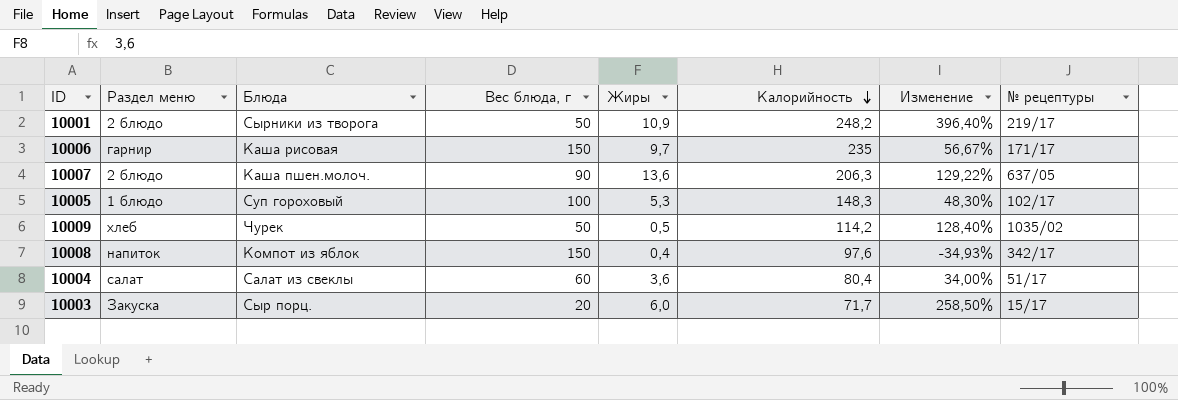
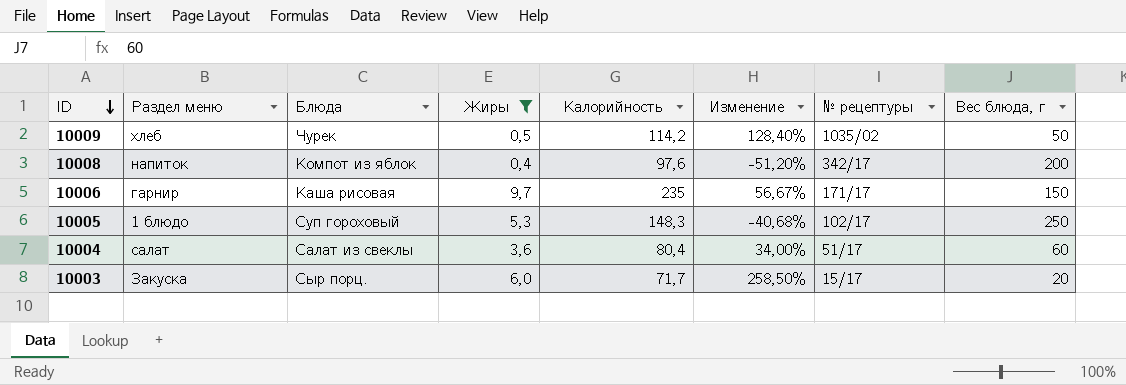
filter: none -> Жиры <= 9,7
row order: Калорийность descending -> ID descending
column Вес блюда, г | position: 4 -> 8
10008 | Изменение: -34,93% -> -51,20%
10008 | Вес блюда, г: 150 -> 200
10005 | Изменение: 48,30% -> -40,68%
10005 | Вес блюда, г: 100 -> 250

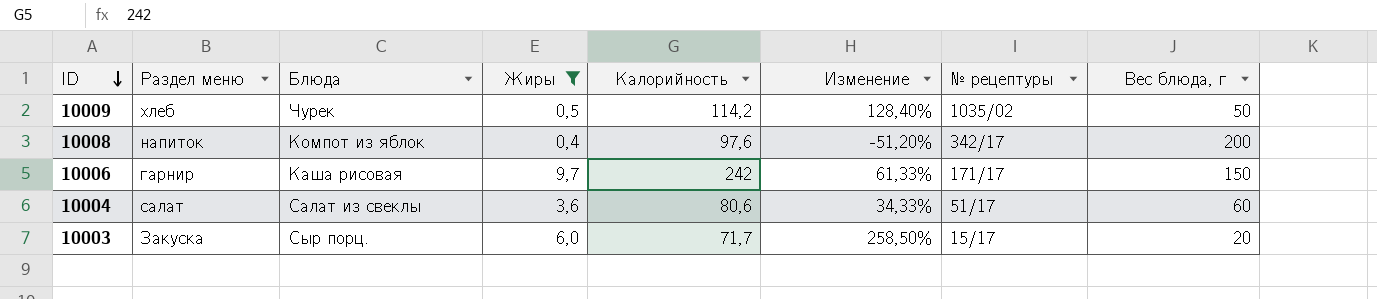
row 10005: 1 блюдо | Суп гороховый | 5,3 | 148,3 | -40,68% | 102/17 | 250 -> none
10006 | Калорийность: 235 -> 242
10006 | Изменение: 56,67% -> 61,33%
10004 | Калорийность: 80,4 -> 80,6
10004 | Изменение: 34,00% -> 34,33%

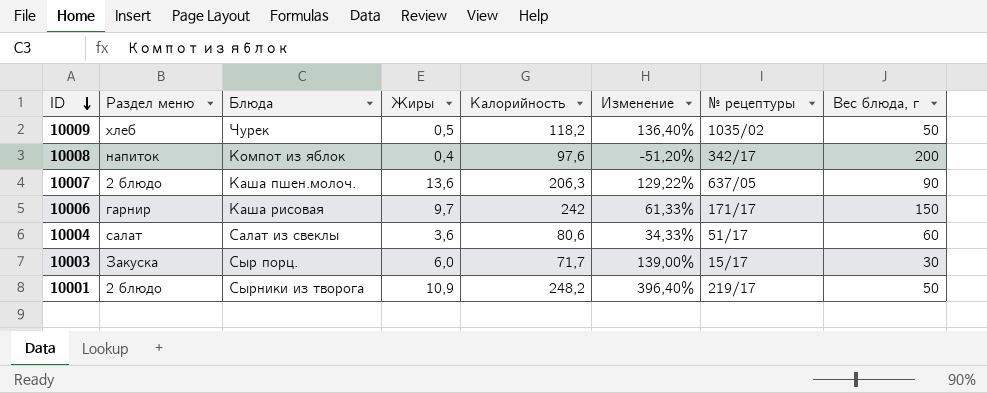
filter: Жиры <= 9,7 -> none
10009 | Калорийность: 114,2 -> 118,2
10009 | Изменение: 128,40% -> 136,40%
10003 | Изменение: 258,50% -> 139,00%
10003 | Вес блюда, г: 20 -> 30

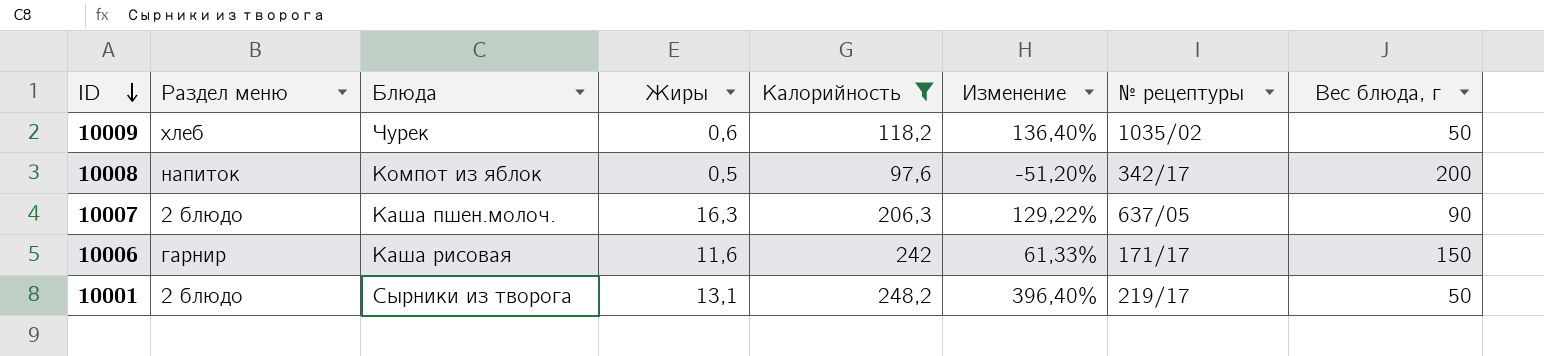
filter: none -> Калорийность >= 97,6
10009 | Жиры: 0,5 -> 0,6
10008 | Жиры: 0,4 -> 0,5
10007 | Жиры: 13,6 -> 16,3
10006 | Жиры: 9,7 -> 11,6
10001 | Жиры: 10,9 -> 13,1

